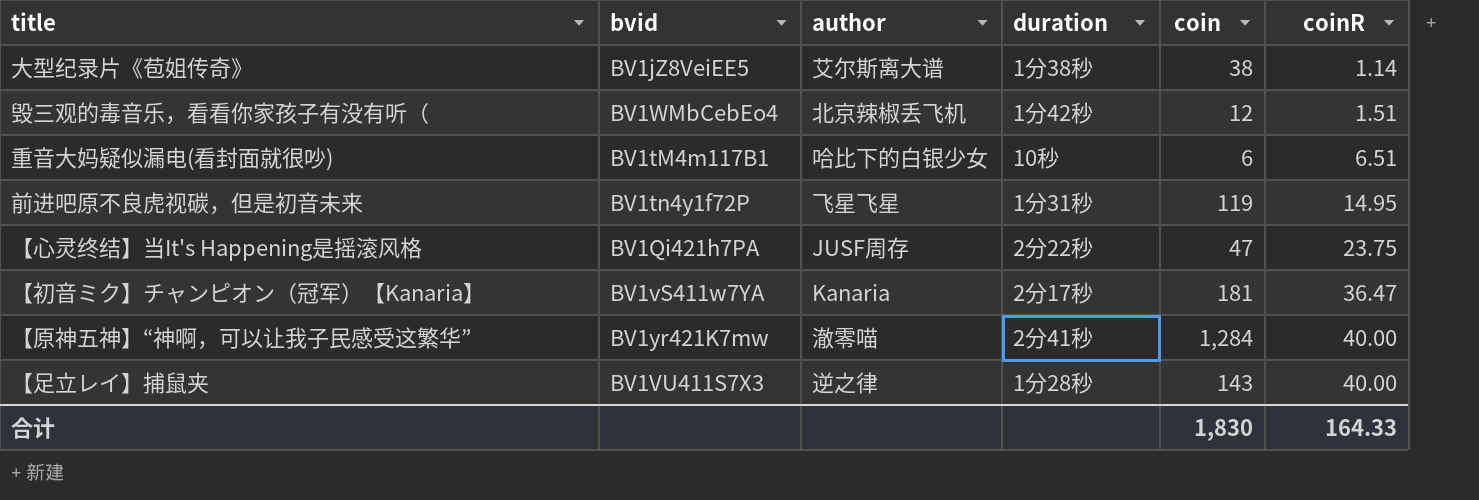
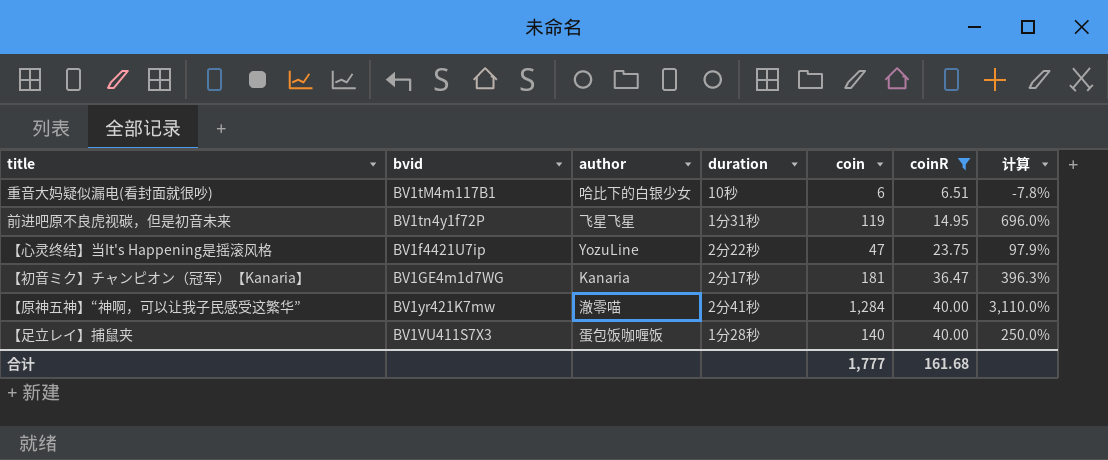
filter: none -> coinR >= 6.51
column 计算 | formula: none -> ([coin] - [coinR]) / [coinR]
【心灵终结】当It's Happening是摇滚风格 | bvid: BV1Qi421h7PA -> BV1f4421U7ip
【心灵终结】当It's Happening是摇滚风格 | author: JUSF周存 -> YozuLine
【初音ミク】チャンピオン（冠军）【Kanaria】 | bvid: BV1vS411w7YA -> BV1GE4m1d7WG
【足立レイ】捕鼠夹 | author: 逆之律 -> 蛋包饭咖喱饭
【足立レイ】捕鼠夹 | coin: 143 -> 140
合计 | coin: 1,830 -> 1,777
合计 | coinR: 164.33 -> 161.68

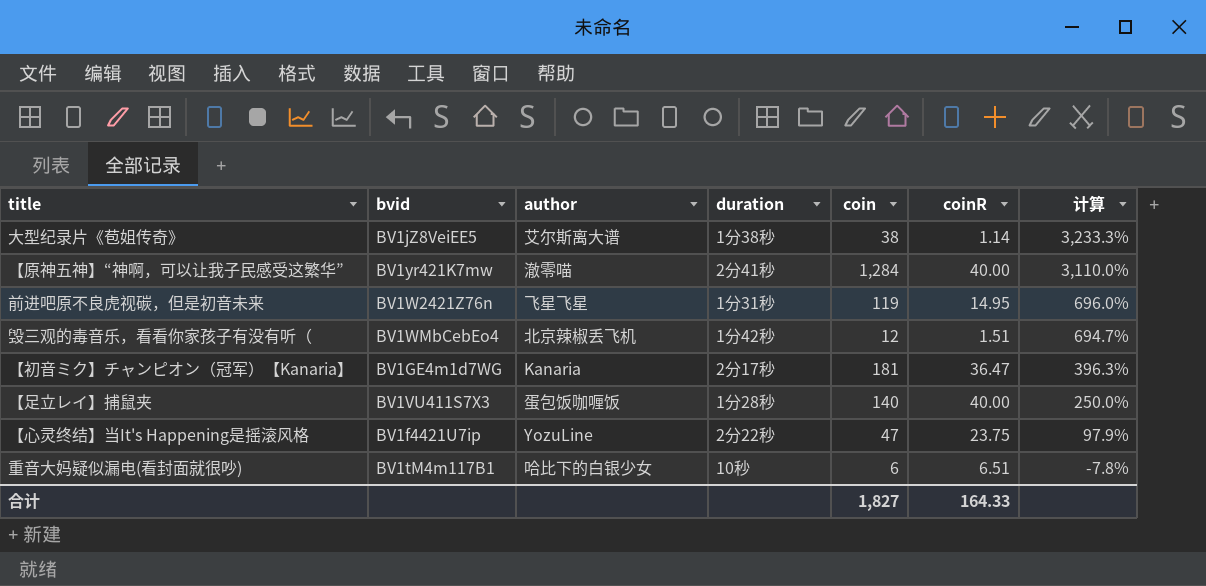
filter: coinR >= 6.51 -> none
row order: coinR ascending -> 计算 descending
前进吧原不良虎视碳，但是初音未来 | bvid: BV1tn4y1f72P -> BV1W2421Z76n
合计 | coin: 1,777 -> 1,827
合计 | coinR: 161.68 -> 164.33

